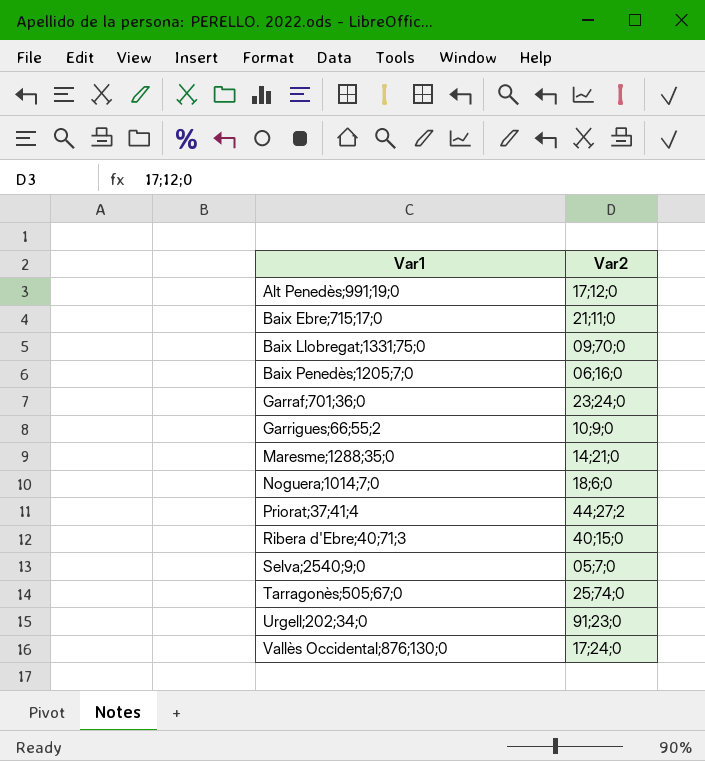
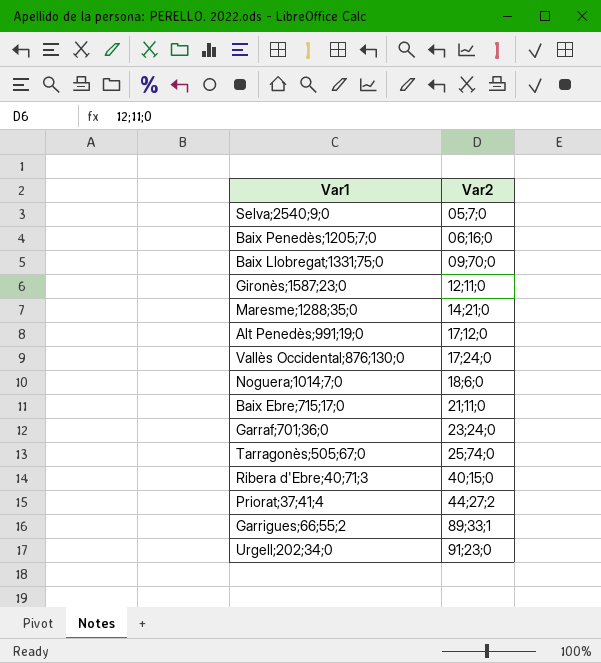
row order: Var1 ascending -> Var2 ascending
row Gironès;1587;23;0: none -> 12;11;0
Garrigues;66;55;2 | Var2: 10;9;0 -> 89;33;1

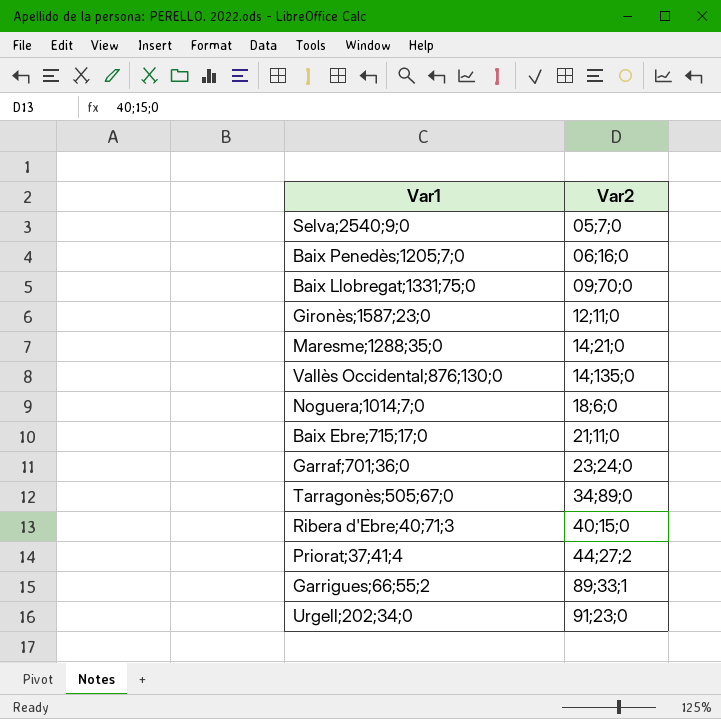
row Alt Penedès;991;19;0: 17;12;0 -> none
Vallès Occidental;876;130;0 | Var2: 17;24;0 -> 14;135;0
Tarragonès;505;67;0 | Var2: 25;74;0 -> 34;89;0

